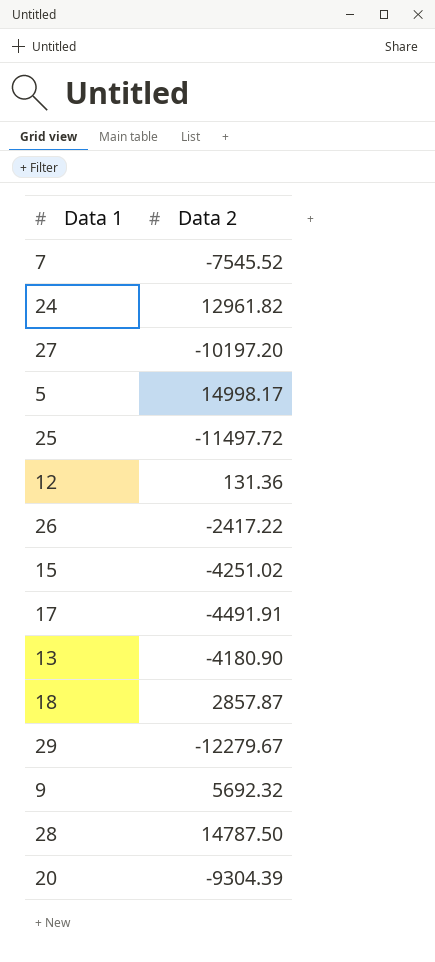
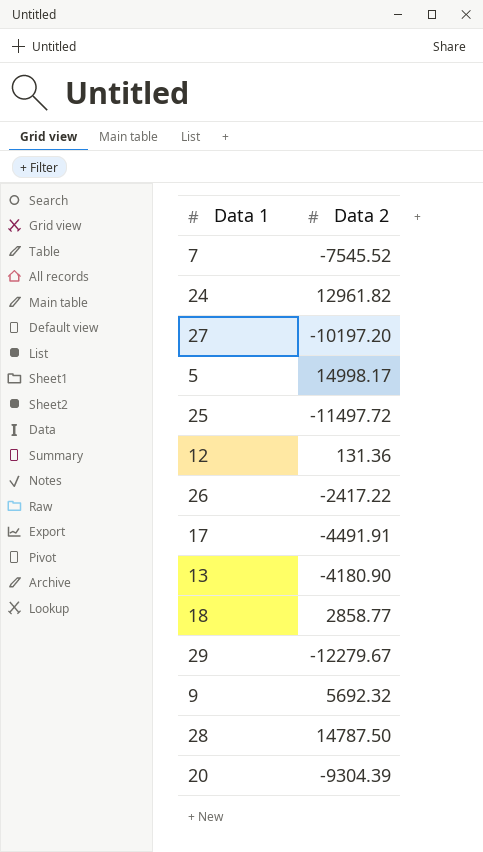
row 15: -4251.02 -> none
18 | Data 2: 2857.87 -> 2858.77

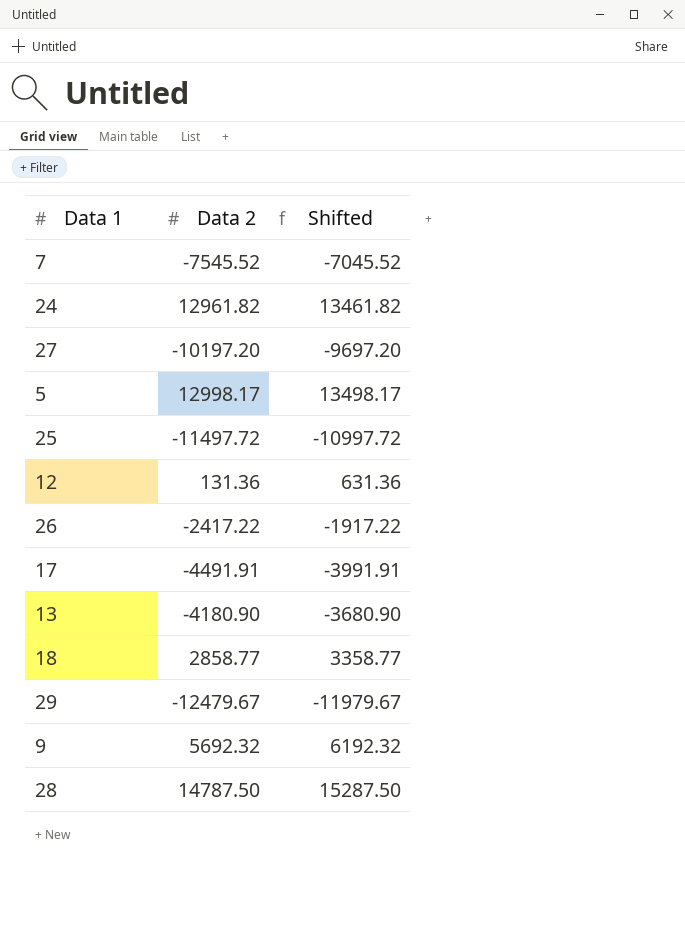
column Shifted | formula: none -> [Data 2] + 500
row 20: -9304.39 -> none
5 | Data 2: 14998.17 -> 12998.17
29 | Data 2: -12279.67 -> -12479.67

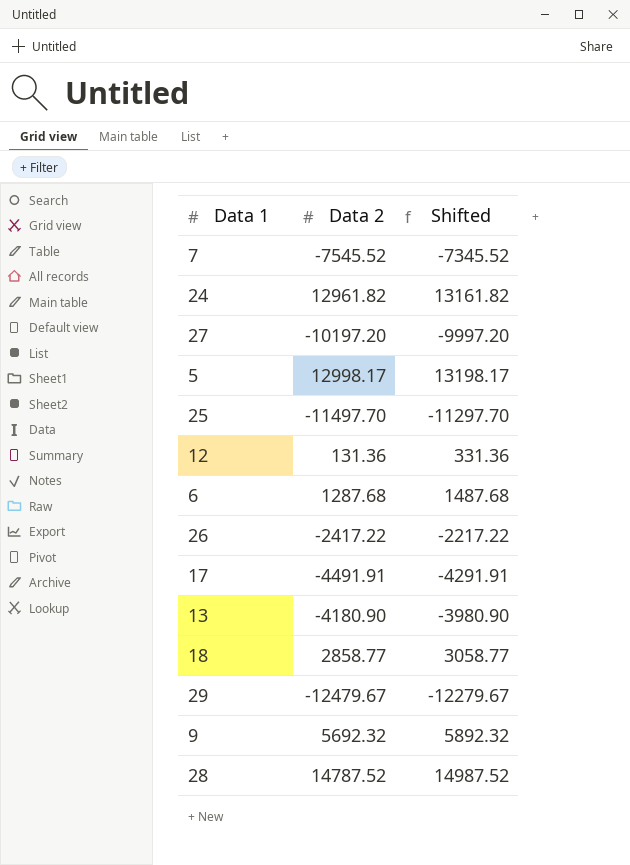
column Shifted | formula: [Data 2] + 500 -> [Data 2] + 200
25 | Data 2: -11497.72 -> -11497.70
row 6: none -> 1287.68 | 1487.68
28 | Data 2: 14787.50 -> 14787.52

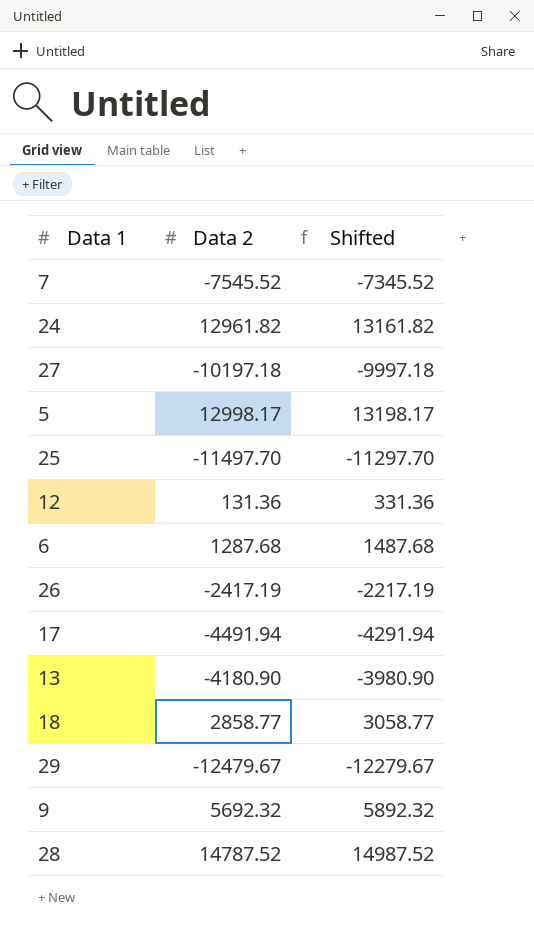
27 | Data 2: -10197.20 -> -10197.18
27 | Shifted: -9997.20 -> -9997.18
26 | Data 2: -2417.22 -> -2417.19
26 | Shifted: -2217.22 -> -2217.19
17 | Data 2: -4491.91 -> -4491.94
17 | Shifted: -4291.91 -> -4291.94

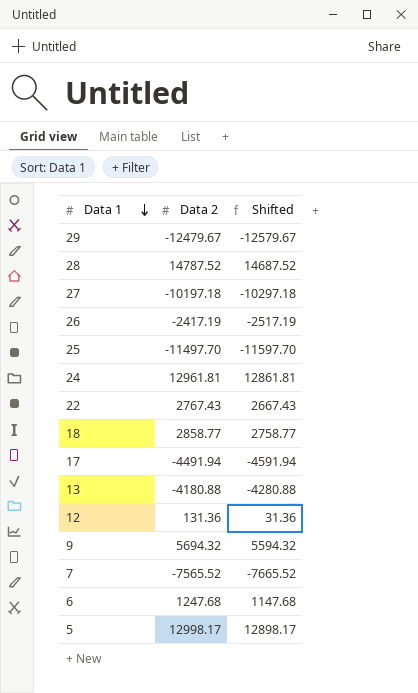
row order: none -> Data 1 descending
column Shifted | formula: [Data 2] + 200 -> [Data 2] - 100
24 | Data 2: 12961.82 -> 12961.81
row 22: none -> 2767.43 | 2667.43
13 | Data 2: -4180.90 -> -4180.88
9 | Data 2: 5692.32 -> 5694.32
7 | Data 2: -7545.52 -> -7565.52
6 | Data 2: 1287.68 -> 1247.68

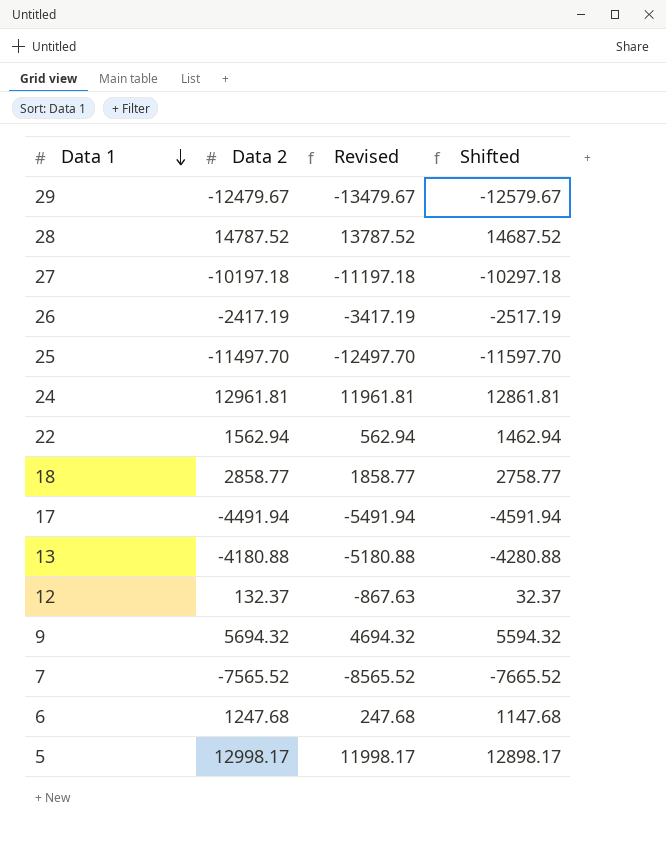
column Revised | formula: none -> [Data 2] - 1000
22 | Data 2: 2767.43 -> 1562.94
22 | Shifted: 2667.43 -> 1462.94
12 | Data 2: 131.36 -> 132.37
12 | Shifted: 31.36 -> 32.37

